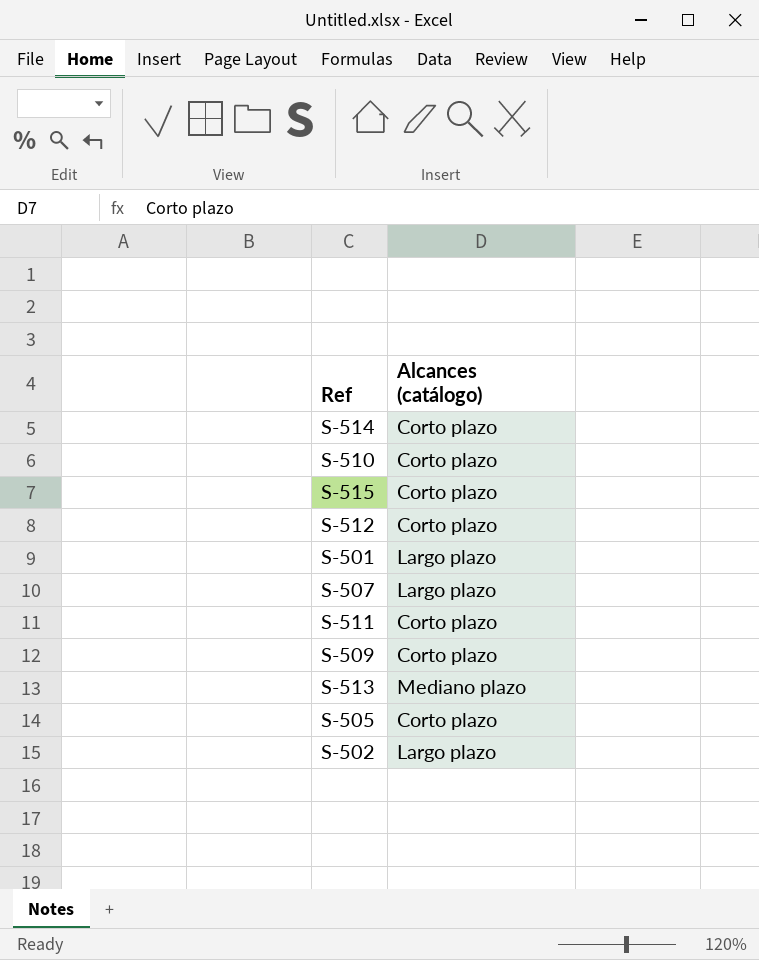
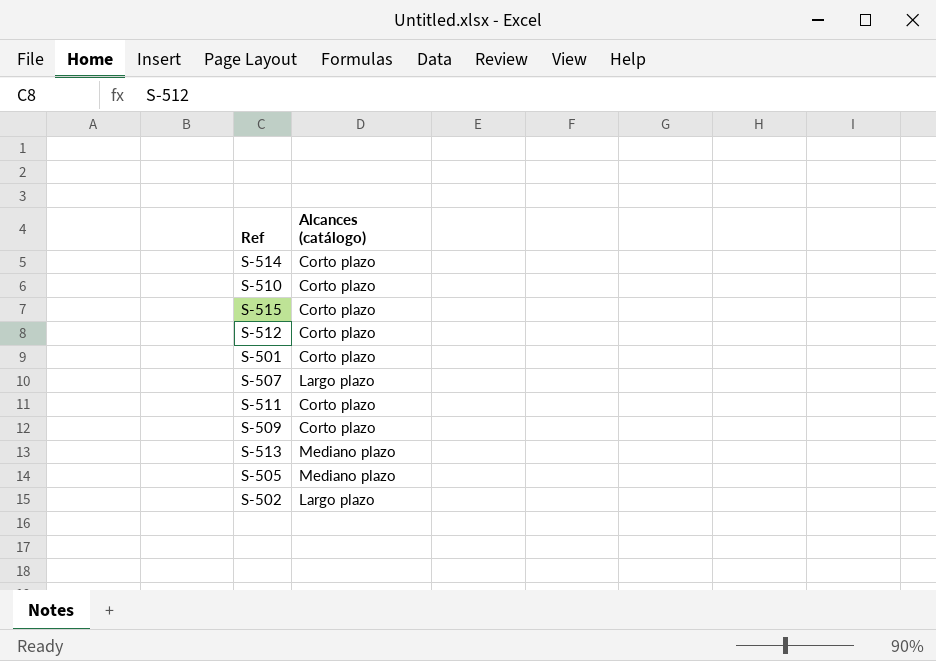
S-501 | Alcances (catálogo): Largo plazo -> Corto plazo
S-505 | Alcances (catálogo): Corto plazo -> Mediano plazo

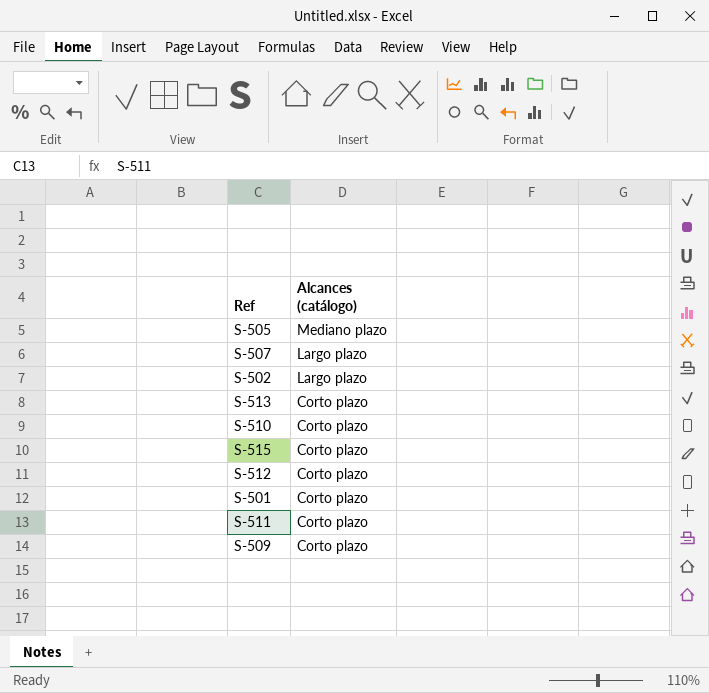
row order: none -> Alcances (catálogo) descending
row S-514: Corto plazo -> none
S-513 | Alcances (catálogo): Mediano plazo -> Corto plazo

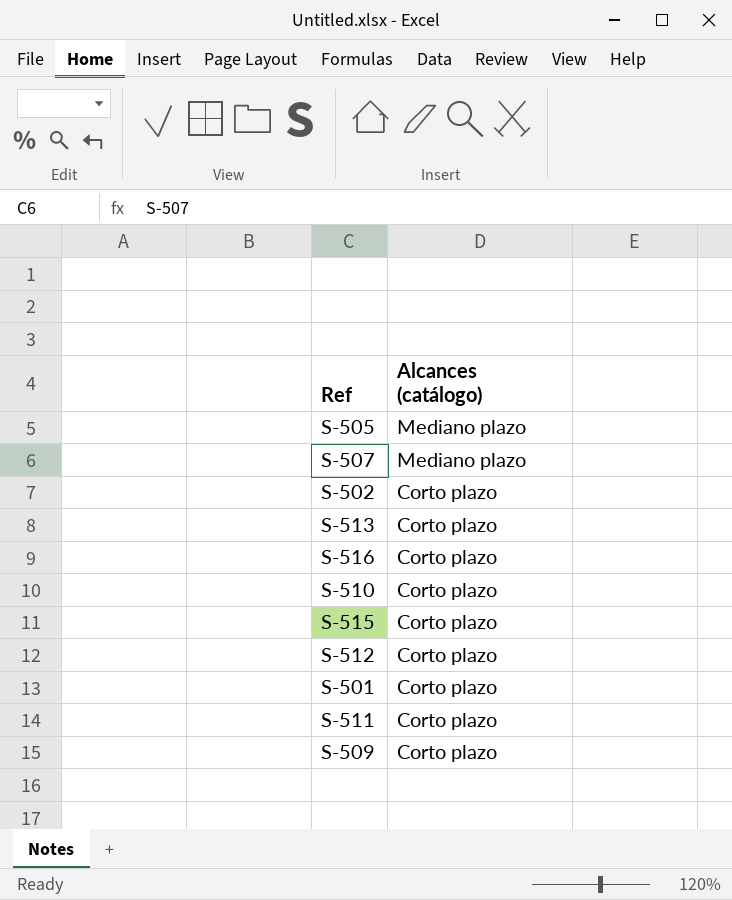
S-507 | Alcances (catálogo): Largo plazo -> Mediano plazo
S-502 | Alcances (catálogo): Largo plazo -> Corto plazo
row S-516: none -> Corto plazo

